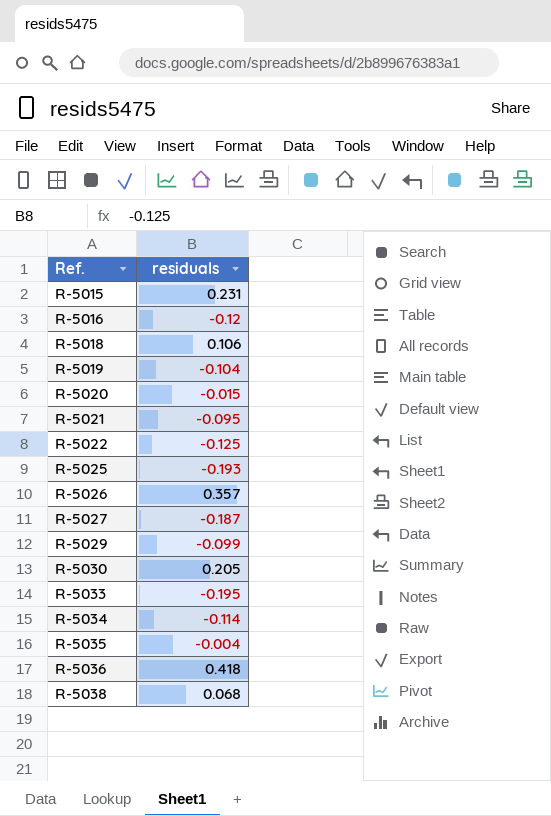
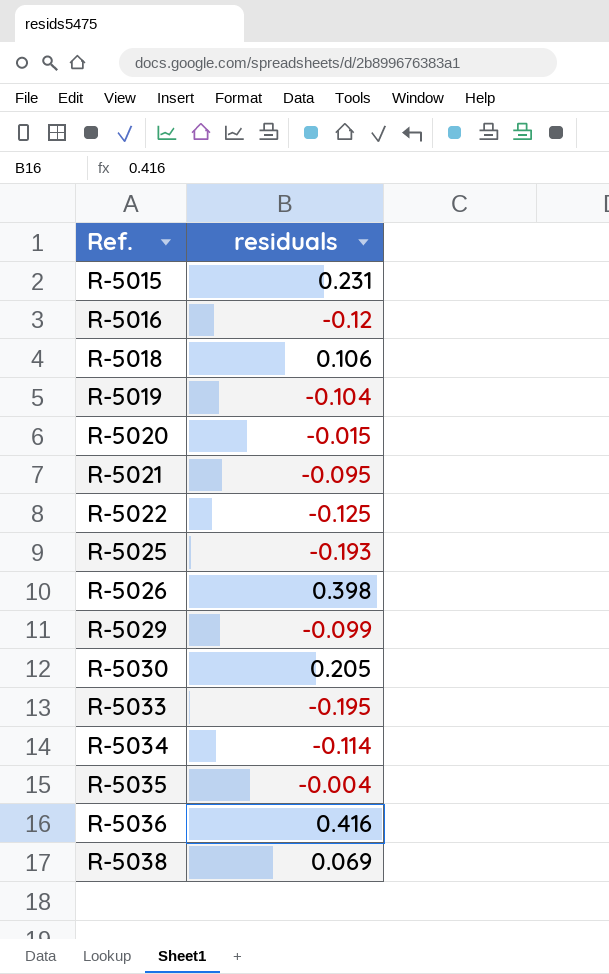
row R-5027: -0.187 -> none
R-5026 | residuals: 0.357 -> 0.398
R-5036 | residuals: 0.418 -> 0.416
R-5038 | residuals: 0.068 -> 0.069

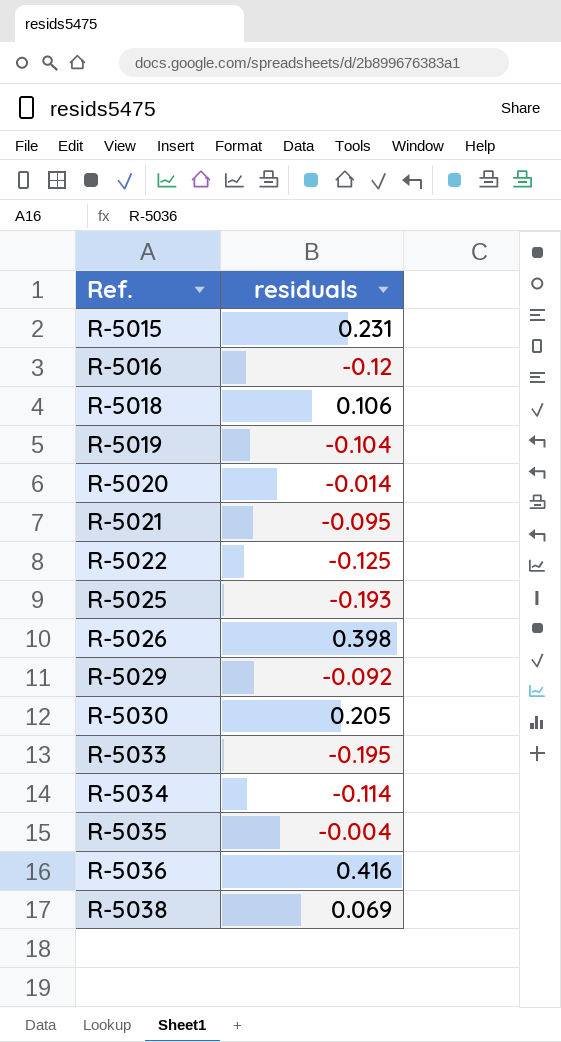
R-5020 | residuals: -0.015 -> -0.014
R-5029 | residuals: -0.099 -> -0.092

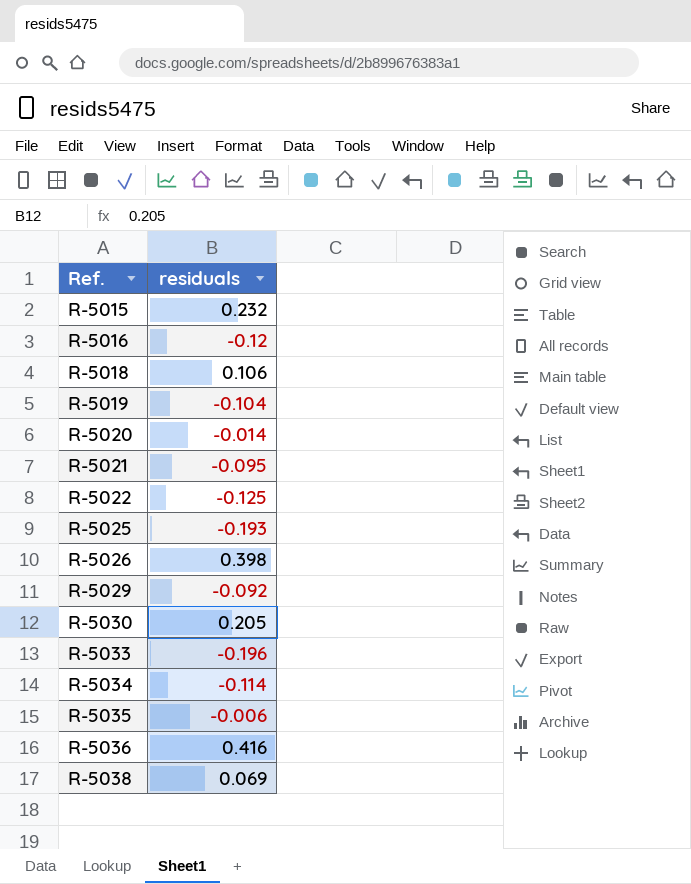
R-5015 | residuals: 0.231 -> 0.232
R-5033 | residuals: -0.195 -> -0.196
R-5035 | residuals: -0.004 -> -0.006

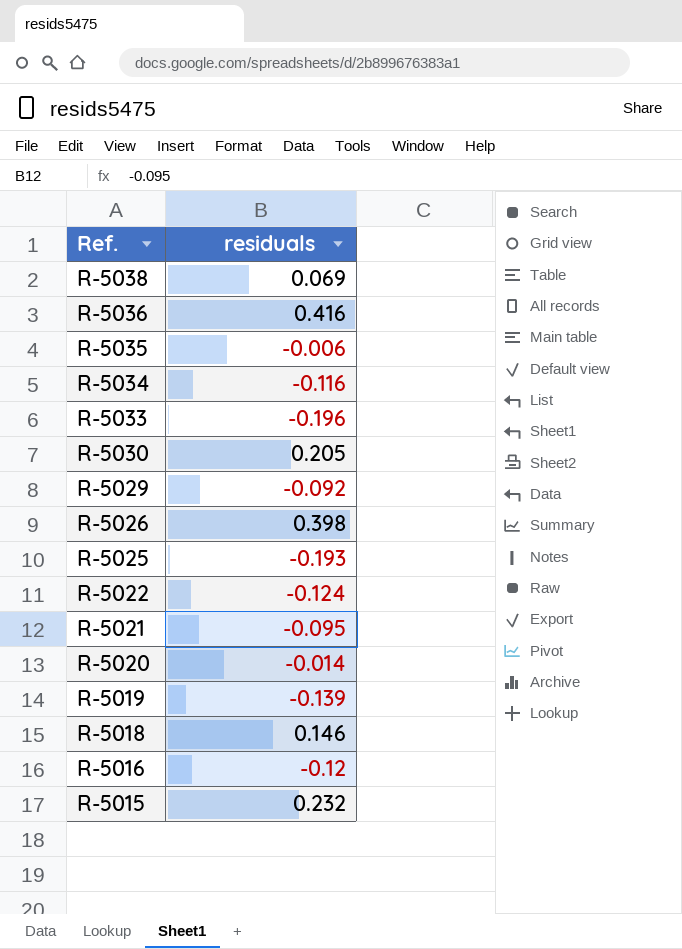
row order: Ref. ascending -> Ref. descending
R-5034 | residuals: -0.114 -> -0.116
R-5022 | residuals: -0.125 -> -0.124
R-5019 | residuals: -0.104 -> -0.139
R-5018 | residuals: 0.106 -> 0.146

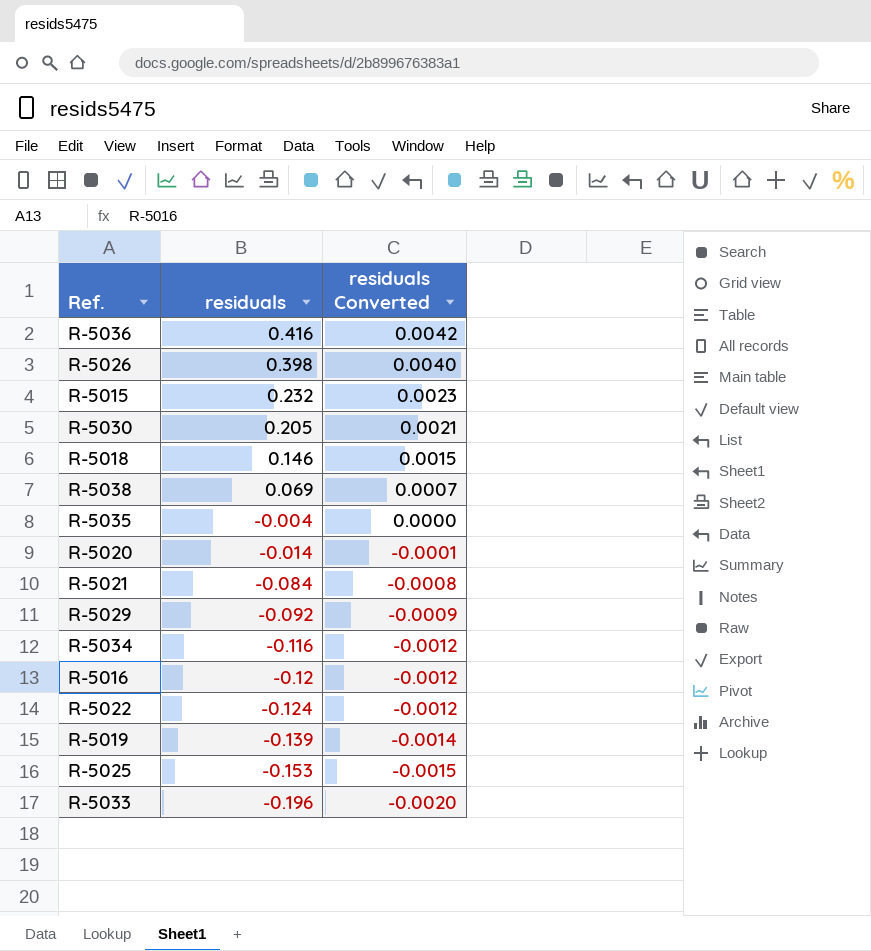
row order: Ref. descending -> residuals descending
column residuals Converted | formula: none -> [residuals] * 0.01
R-5035 | residuals: -0.006 -> -0.004
R-5021 | residuals: -0.095 -> -0.084
R-5025 | residuals: -0.193 -> -0.153

